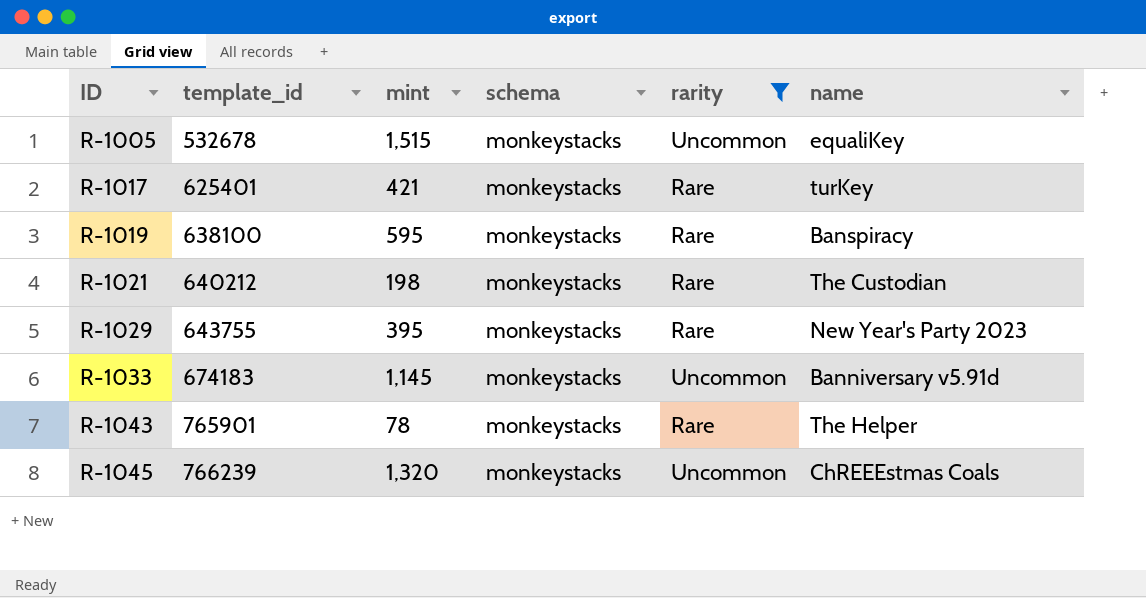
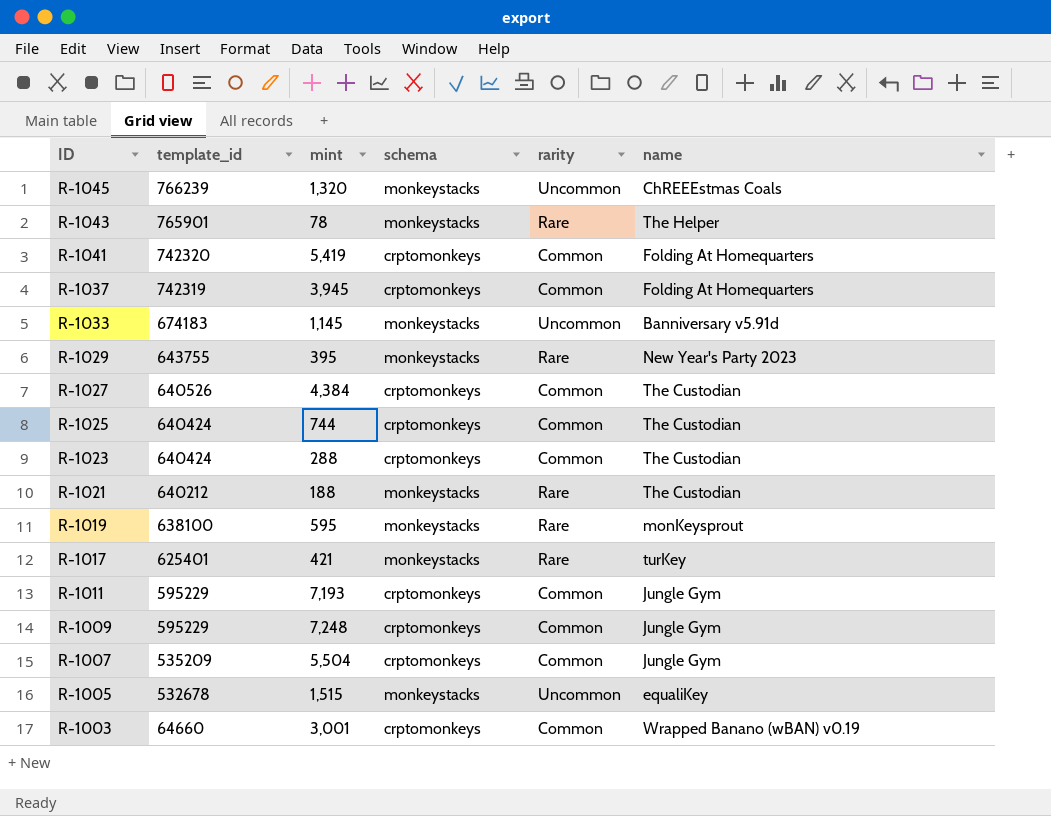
filter: rarity != Common -> none
row order: ID ascending -> ID descending
R-1021 | mint: 198 -> 188
R-1019 | name: Banspiracy -> monKeysprout

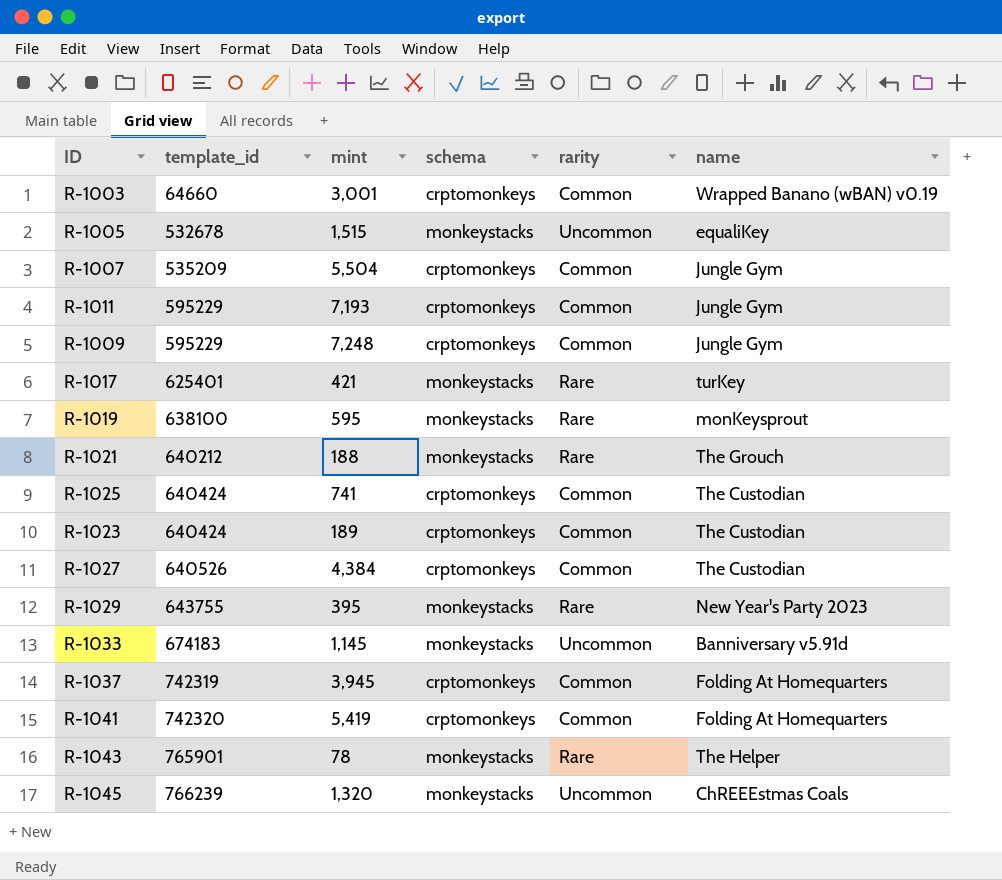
row order: ID descending -> template_id ascending
R-1021 | name: The Custodian -> The Grouch
R-1025 | mint: 744 -> 741
R-1023 | mint: 288 -> 189

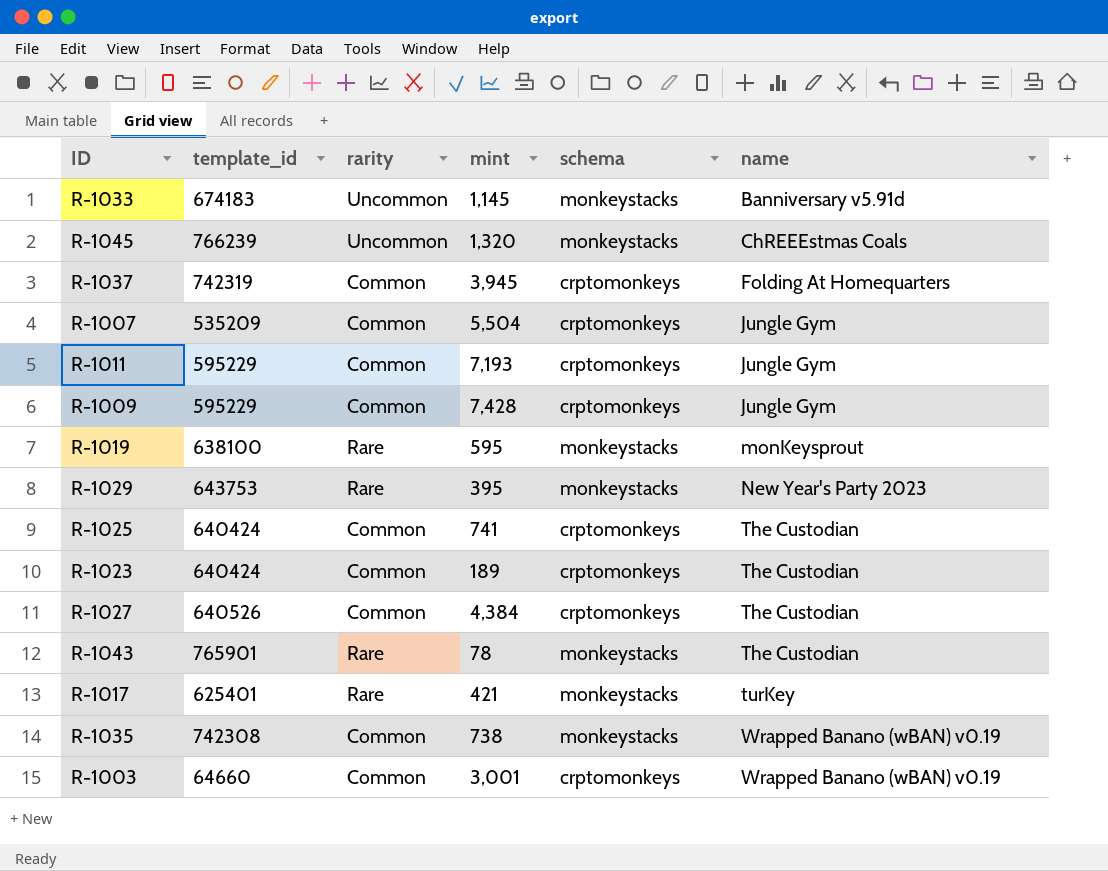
row order: template_id ascending -> name ascending
column rarity | position: 5 -> 3
row R-1005: 532678 | 1,515 | monkeystacks | Uncommon | equaliKey -> none
row R-1021: 640212 | 188 | monkeystacks | Rare | The Grouch -> none
row R-1041: 742320 | 5,419 | crptomonkeys | Common | Folding At Homequarters -> none
R-1009 | mint: 7,248 -> 7,428
R-1029 | template_id: 643755 -> 643753
R-1043 | name: The Helper -> The Custodian
row R-1035: none -> 742308 | Common | 738 | monkeystacks | Wrapped Banano (wBAN) v0.19

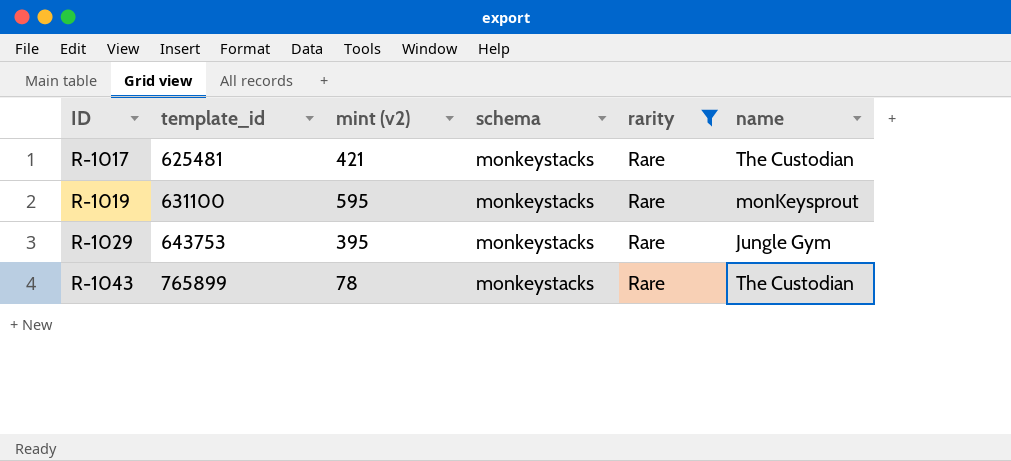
filter: none -> rarity = Rare
row order: name ascending -> ID ascending
column name: mint -> mint (v2)
column rarity | position: 3 -> 5
R-1017 | template_id: 625401 -> 625481
R-1017 | name: turKey -> The Custodian
R-1019 | template_id: 638100 -> 631100
R-1029 | name: New Year's Party 2023 -> Jungle Gym
R-1043 | template_id: 765901 -> 765899

